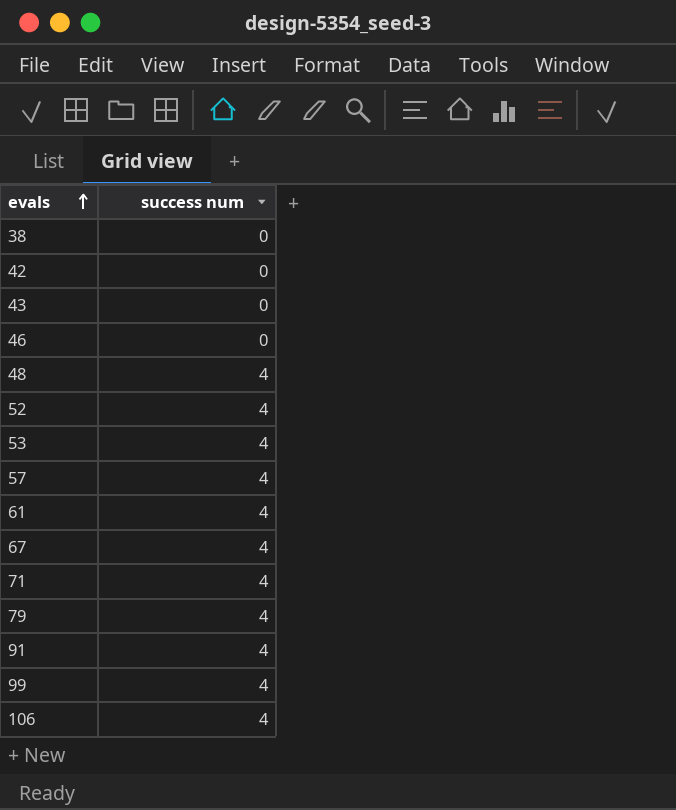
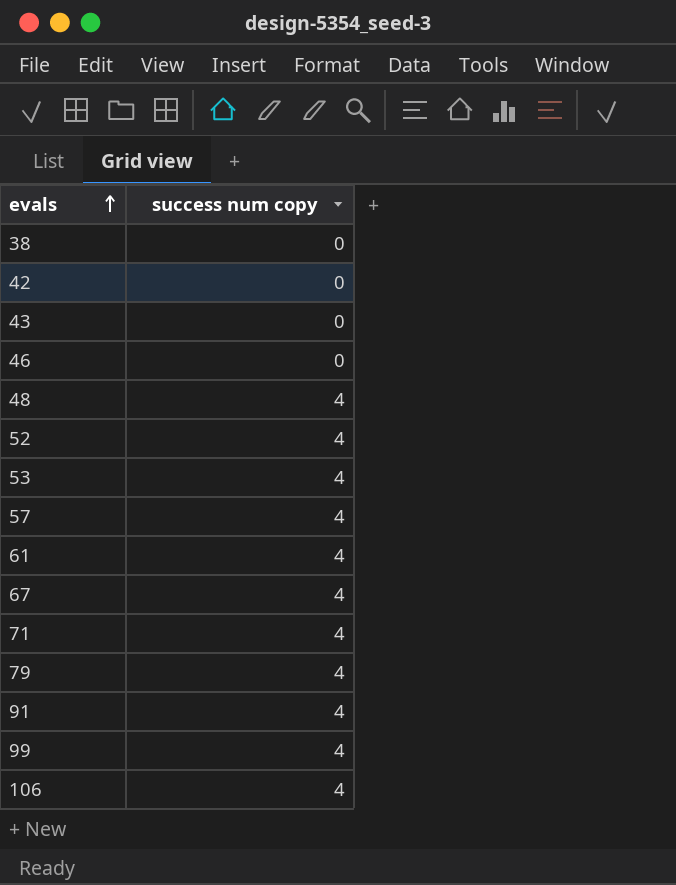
column name: success num -> success num copy

